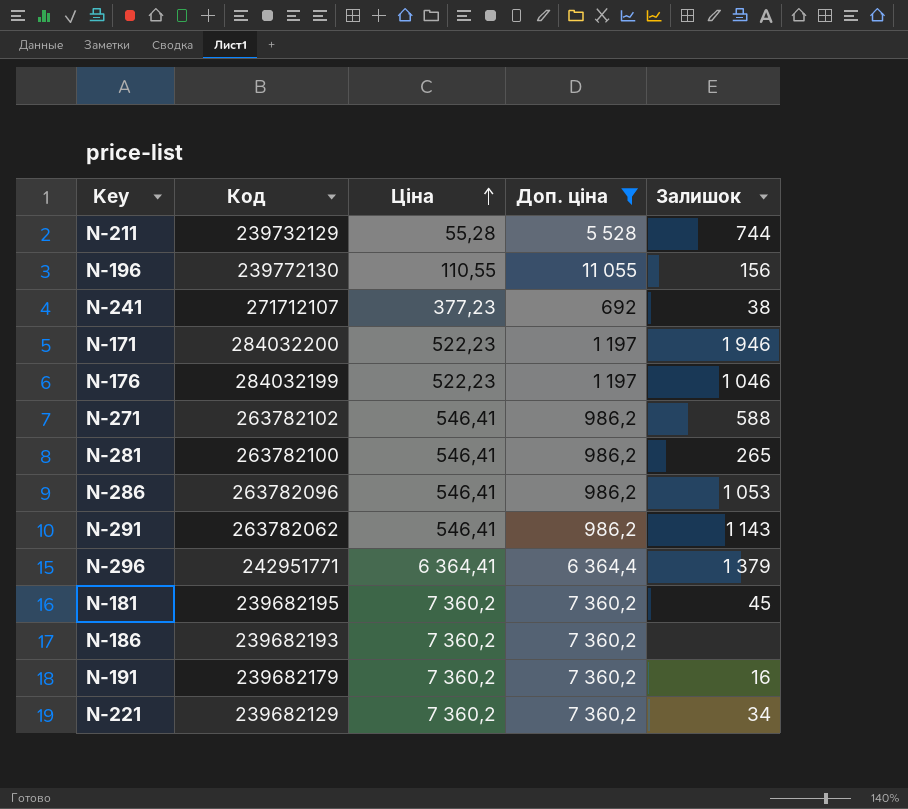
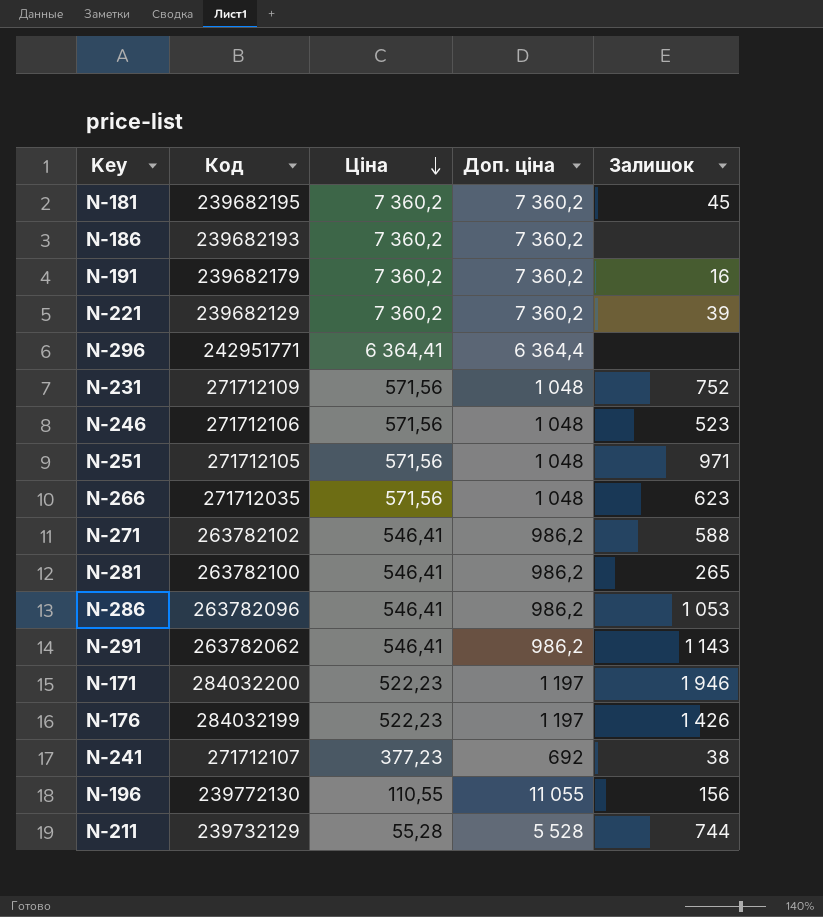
filter: Доп. ціна != 1 048 -> none
row order: Ціна ascending -> Ціна descending
N-221 | Залишок: 34 -> 39
N-296 | Залишок: 1 379 -> none
N-176 | Залишок: 1 046 -> 1 426

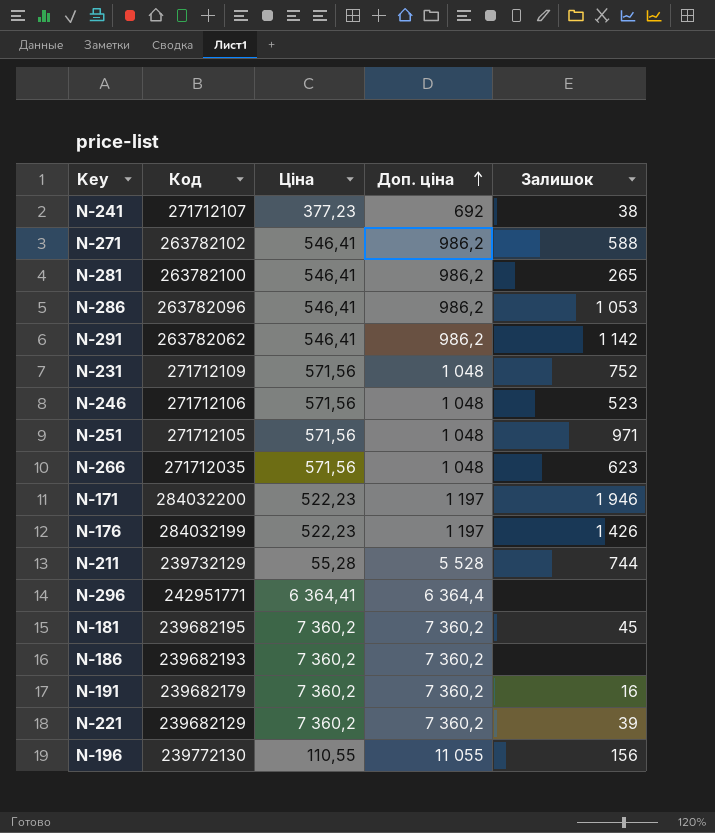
row order: Ціна descending -> Доп. ціна ascending
N-291 | Залишок: 1 143 -> 1 142

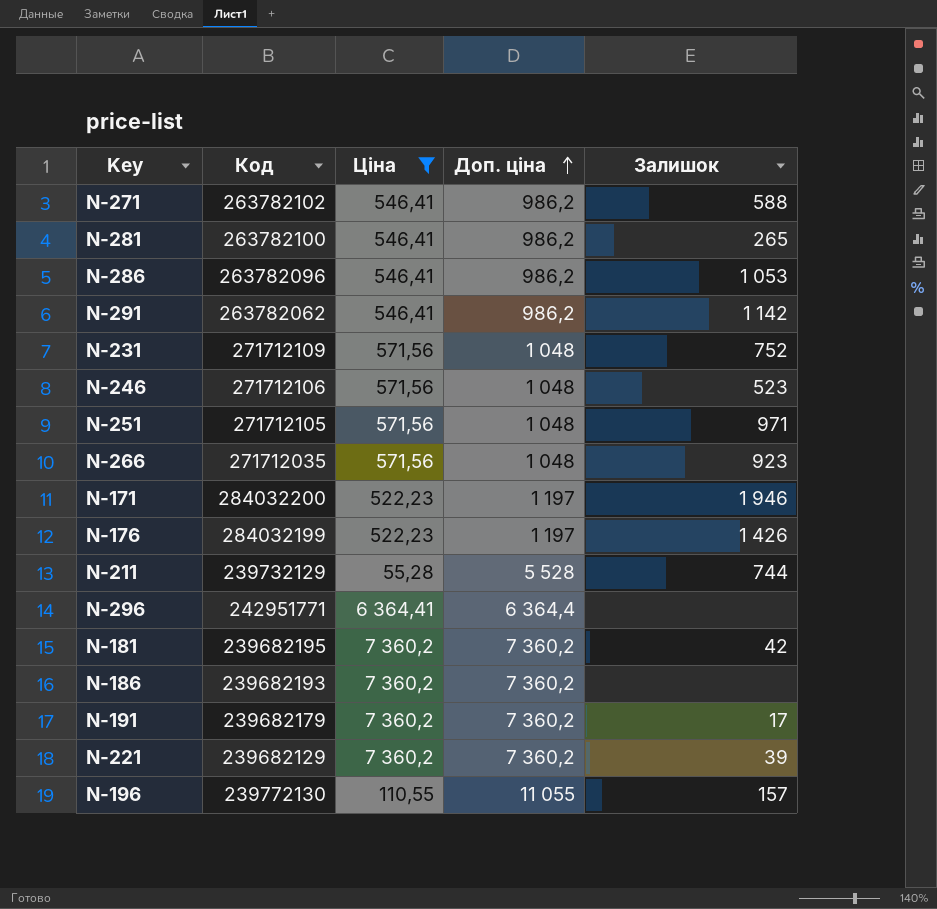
filter: none -> Ціна != 377,23
N-266 | Залишок: 623 -> 923
N-181 | Залишок: 45 -> 42
N-191 | Залишок: 16 -> 17
N-196 | Залишок: 156 -> 157

